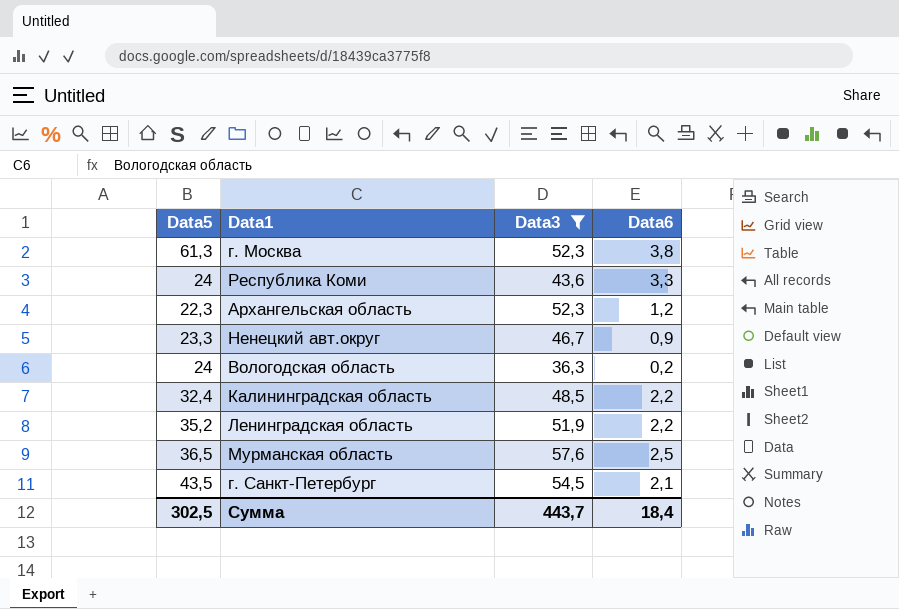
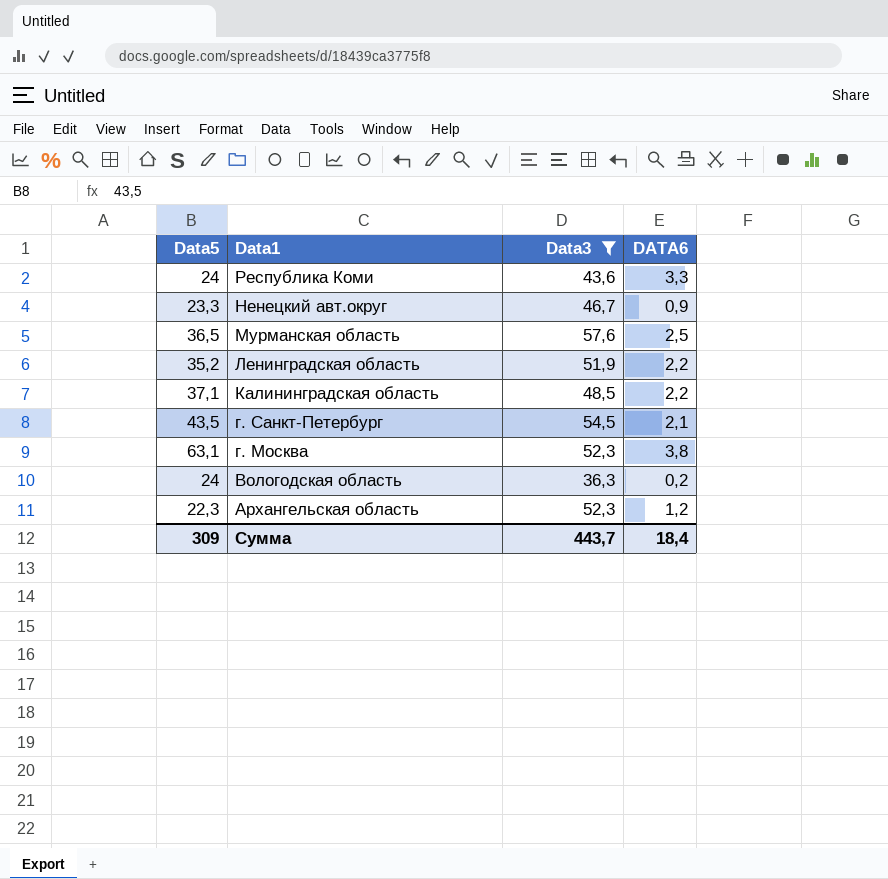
row order: none -> Data1 descending
column name: Data6 -> DATA6
Калининградская область | Data5: 32,4 -> 37,1
г. Москва | Data5: 61,3 -> 63,1
Сумма | Data5: 302,5 -> 309

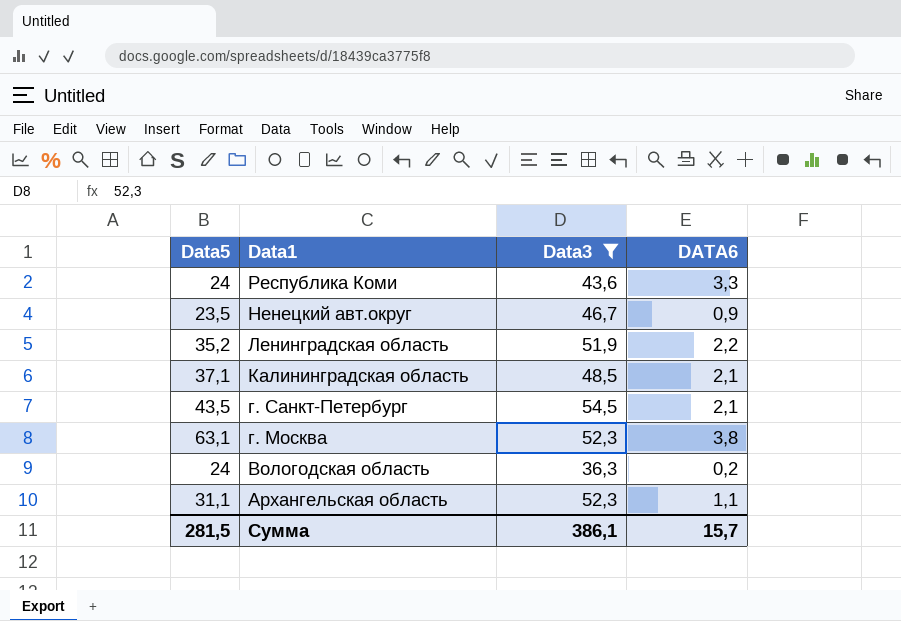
row Мурманская область: 36,5 | 57,6 | 2,5 -> none
Ненецкий авт.округ | Data5: 23,3 -> 23,5
Калининградская область | DATA6: 2,2 -> 2,1
Архангельская область | Data5: 22,3 -> 31,1
Архангельская область | DATA6: 1,2 -> 1,1
Сумма | Data5: 309 -> 281,5
Сумма | Data3: 443,7 -> 386,1
Сумма | DATA6: 18,4 -> 15,7

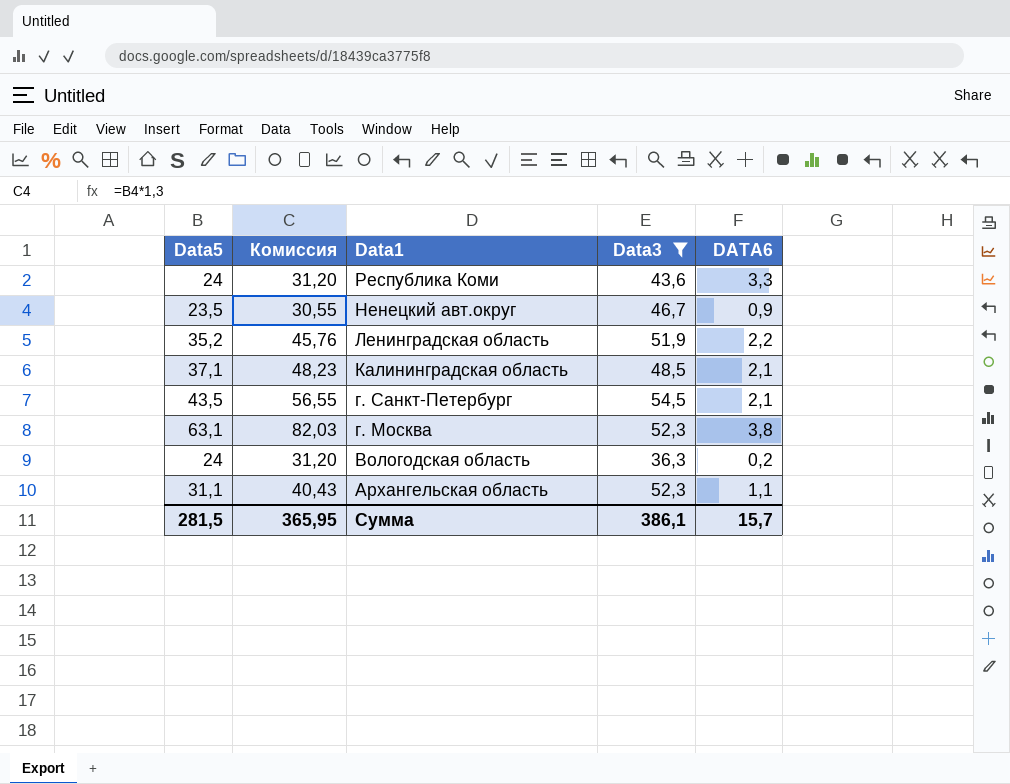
column Комиссия | formula: none -> [Data5] * 1,3

